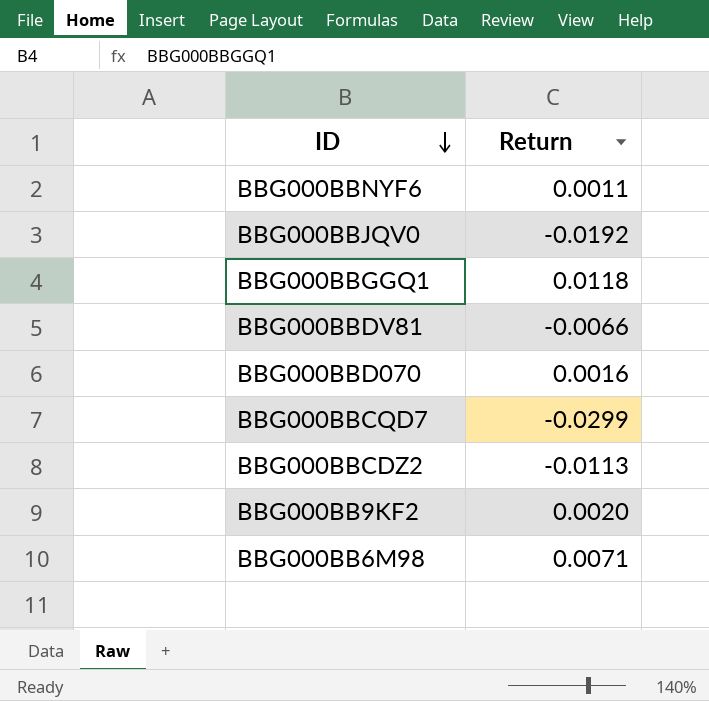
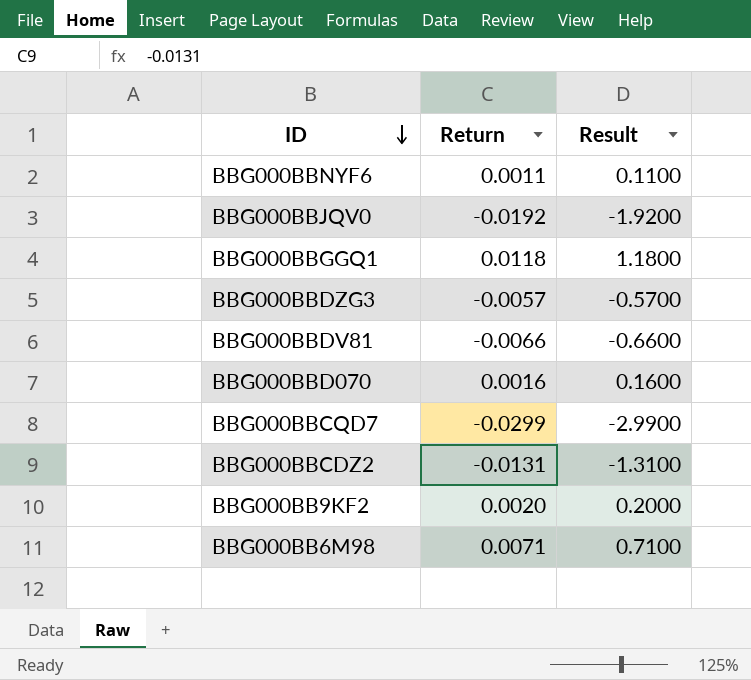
column Result | formula: none -> [Return] * 100
row BBG000BBDZG3: none -> -0.0057 | -0.5700
BBG000BBCDZ2 | Return: -0.0113 -> -0.0131

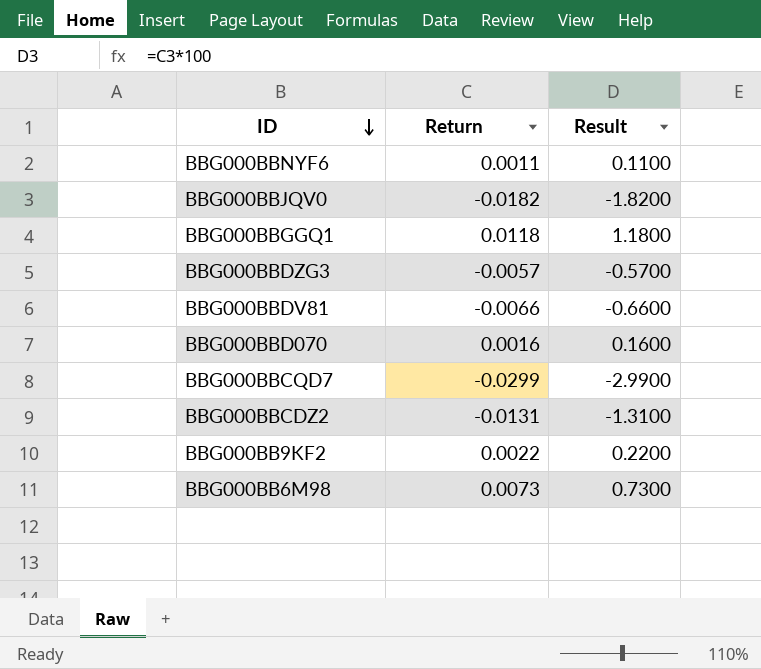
BBG000BBJQV0 | Return: -0.0192 -> -0.0182
BBG000BBJQV0 | Result: -1.9200 -> -1.8200
BBG000BB9KF2 | Return: 0.0020 -> 0.0022
BBG000BB9KF2 | Result: 0.2000 -> 0.2200
BBG000BB6M98 | Return: 0.0071 -> 0.0073
BBG000BB6M98 | Result: 0.7100 -> 0.7300

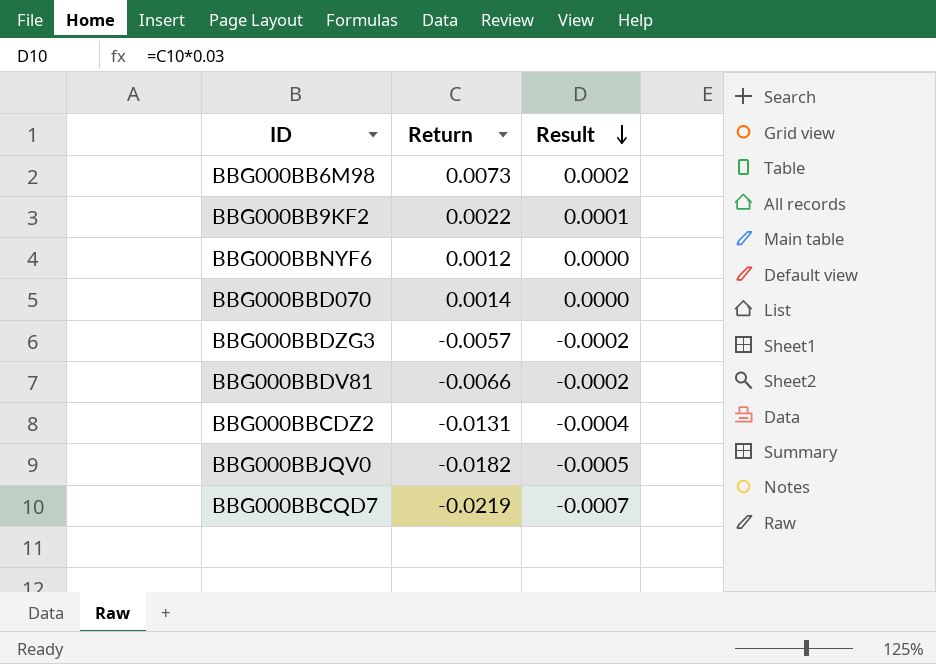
row order: ID descending -> Result descending
column Result | formula: [Return] * 100 -> [Return] * 0.03
row BBG000BBGGQ1: 0.0118 | 1.1800 -> none
BBG000BBNYF6 | Return: 0.0011 -> 0.0012
BBG000BBD070 | Return: 0.0016 -> 0.0014
BBG000BBCQD7 | Return: -0.0299 -> -0.0219

